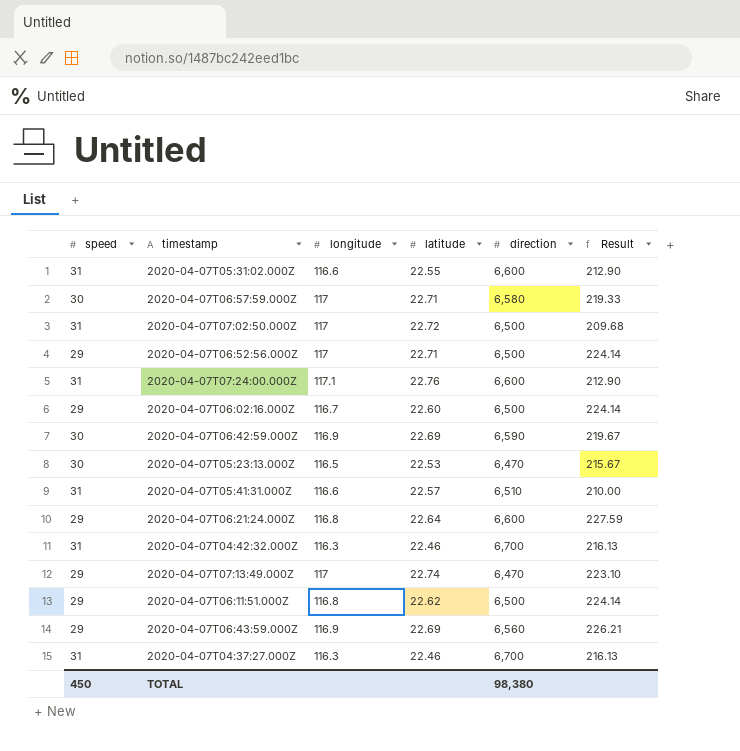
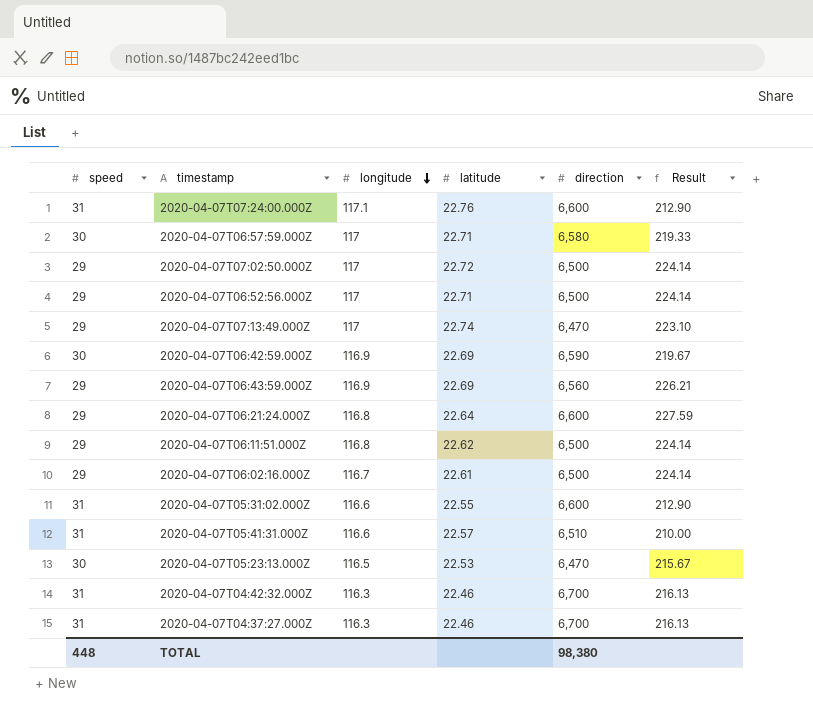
row order: none -> longitude descending
2020-04-07T07:02:50.000Z | speed: 31 -> 29
2020-04-07T07:02:50.000Z | Result: 209.68 -> 224.14
2020-04-07T06:02:16.000Z | latitude: 22.60 -> 22.61
TOTAL | speed: 450 -> 448

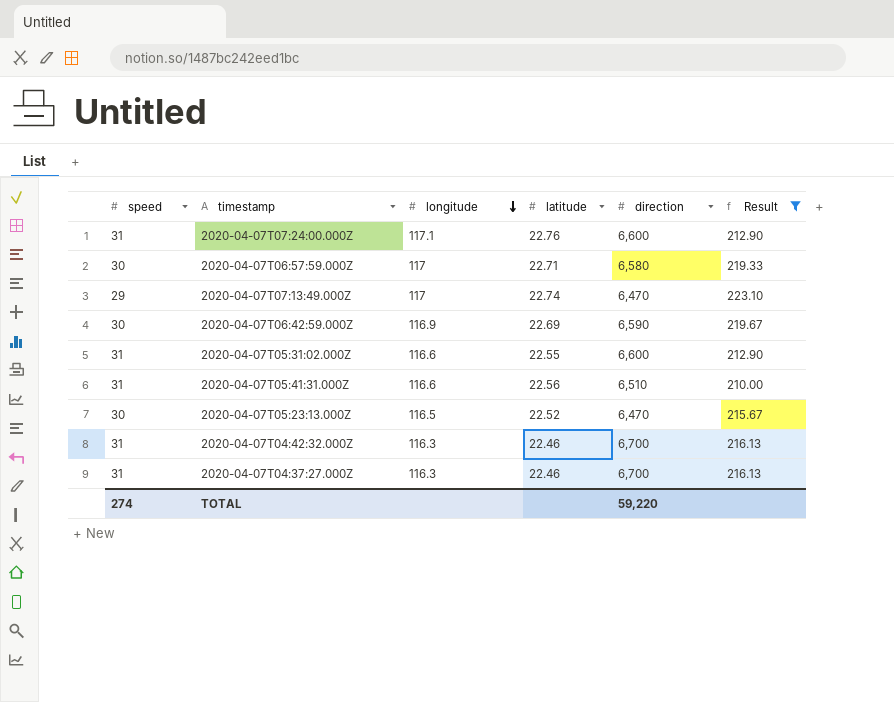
filter: none -> Result <= 223.10
2020-04-07T05:41:31.000Z | latitude: 22.57 -> 22.56
2020-04-07T05:23:13.000Z | latitude: 22.53 -> 22.52
TOTAL | speed: 448 -> 274
TOTAL | direction: 98,380 -> 59,220

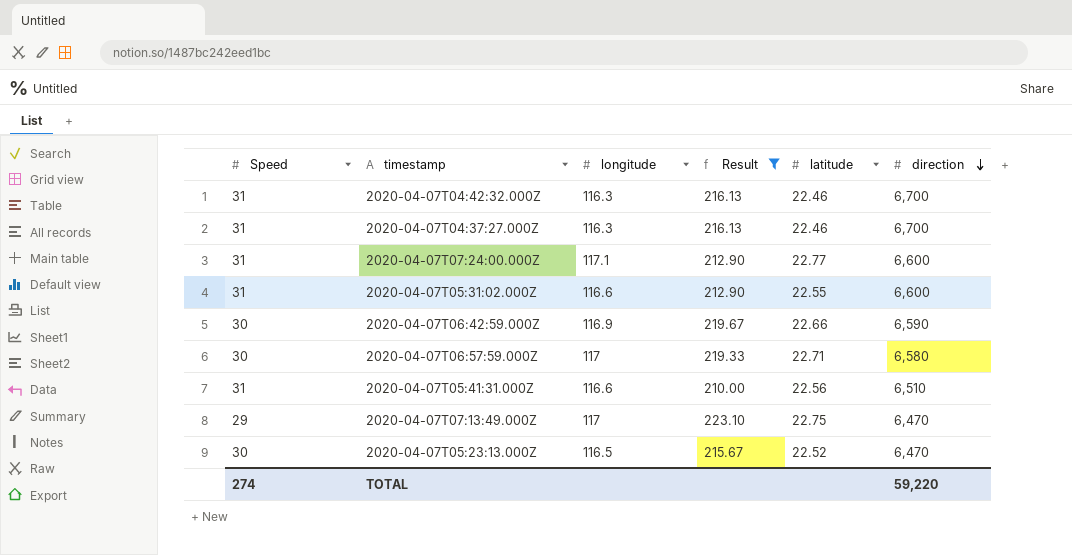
row order: longitude descending -> direction descending
column name: speed -> Speed
column Result | position: 6 -> 4
2020-04-07T07:24:00.000Z | latitude: 22.76 -> 22.77
2020-04-07T06:42:59.000Z | latitude: 22.69 -> 22.66
2020-04-07T07:13:49.000Z | latitude: 22.74 -> 22.75

